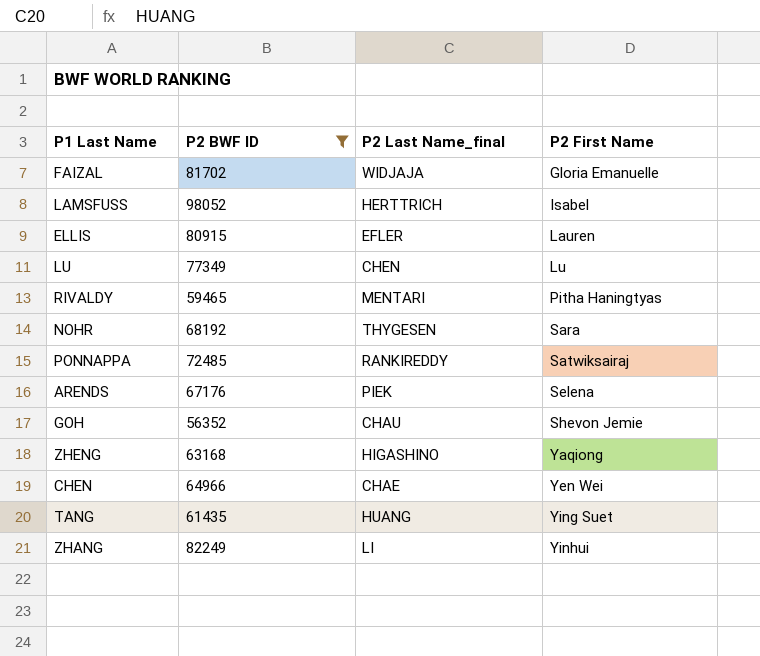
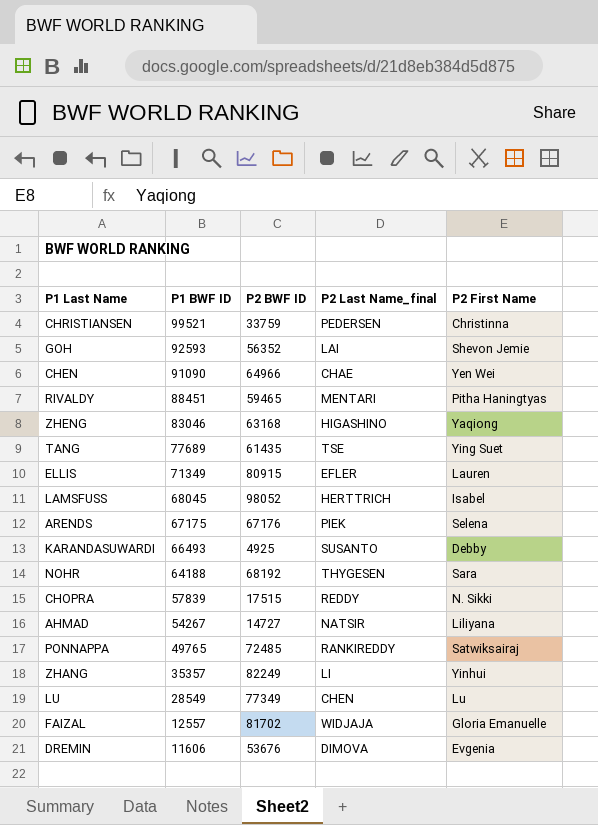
filter: P2 BWF ID >= 56352 -> none
row order: P2 First Name ascending -> P1 BWF ID descending
column P1 BWF ID | position: none -> 2
GOH | P2 Last Name_final: CHAU -> LAI
TANG | P2 Last Name_final: HUANG -> TSE

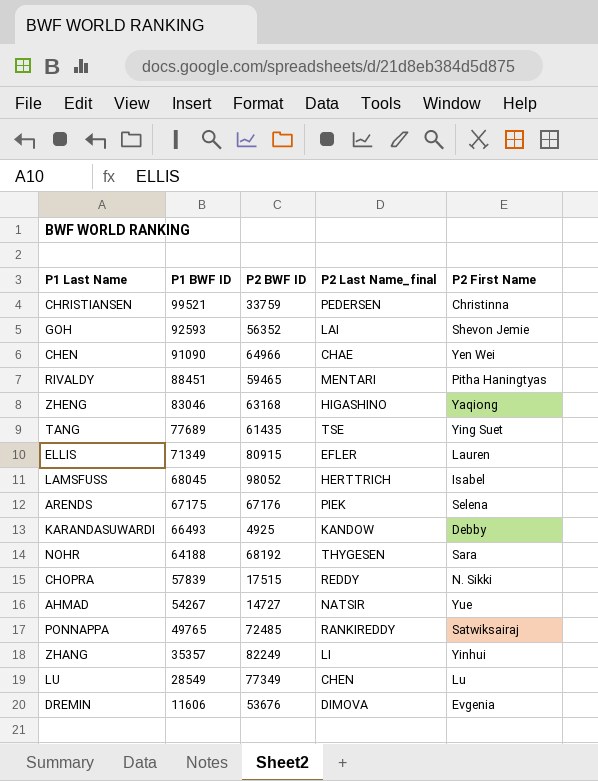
row FAIZAL: 12557 | 81702 | WIDJAJA | Gloria Emanuelle -> none
KARANDASUWARDI | P2 Last Name_final: SUSANTO -> KANDOW
AHMAD | P2 First Name: Liliyana -> Yue

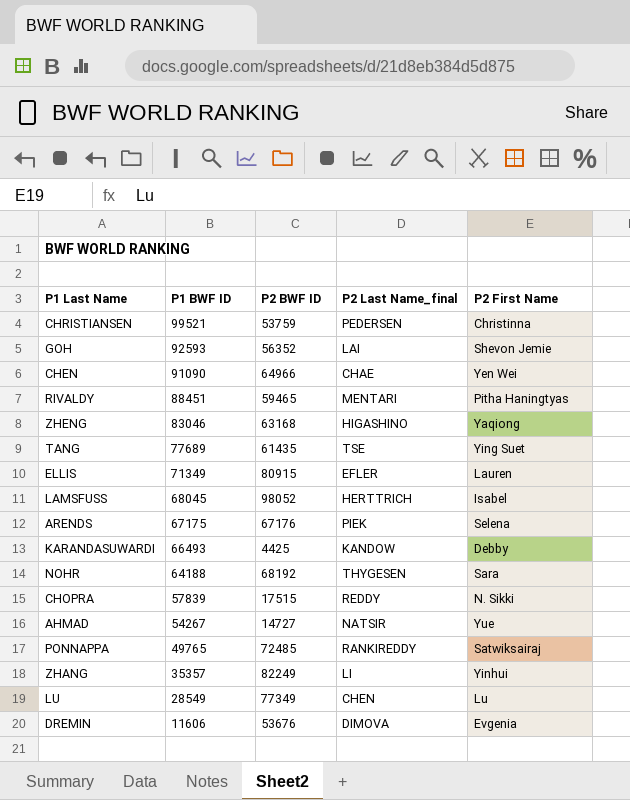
CHRISTIANSEN | P2 BWF ID: 33759 -> 53759
KARANDASUWARDI | P2 BWF ID: 4925 -> 4425

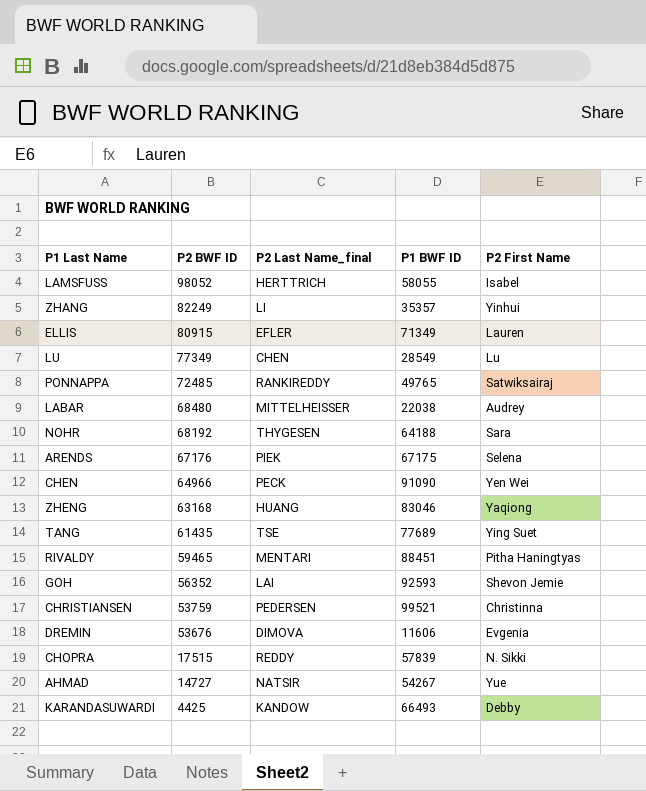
row order: P1 BWF ID descending -> P2 BWF ID descending
column P1 BWF ID | position: 2 -> 4
LAMSFUSS | P1 BWF ID: 68045 -> 58055
row LABAR: none -> 68480 | MITTELHEISSER | 22038 | Audrey
CHEN | P2 Last Name_final: CHAE -> PECK
ZHENG | P2 Last Name_final: HIGASHINO -> HUANG

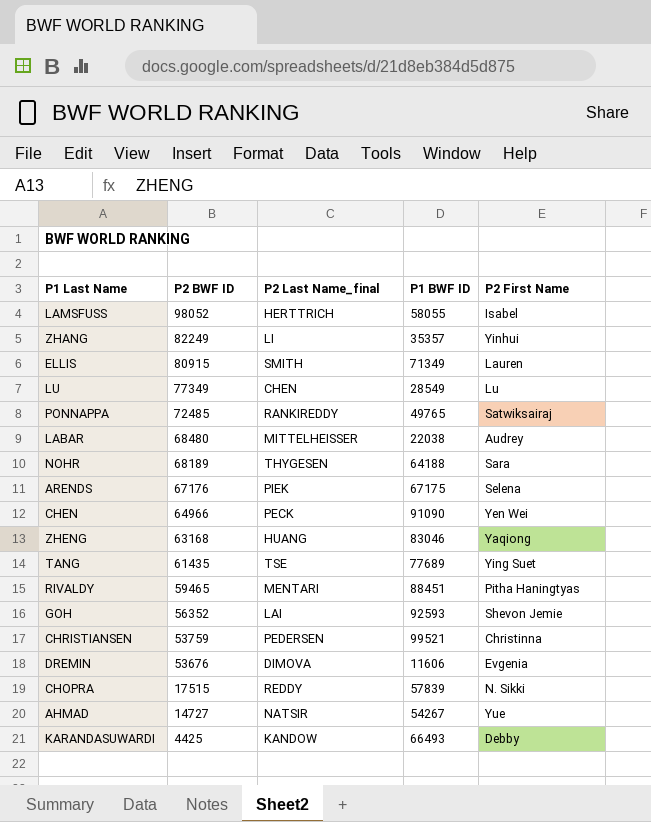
ELLIS | P2 Last Name_final: EFLER -> SMITH
NOHR | P2 BWF ID: 68192 -> 68189

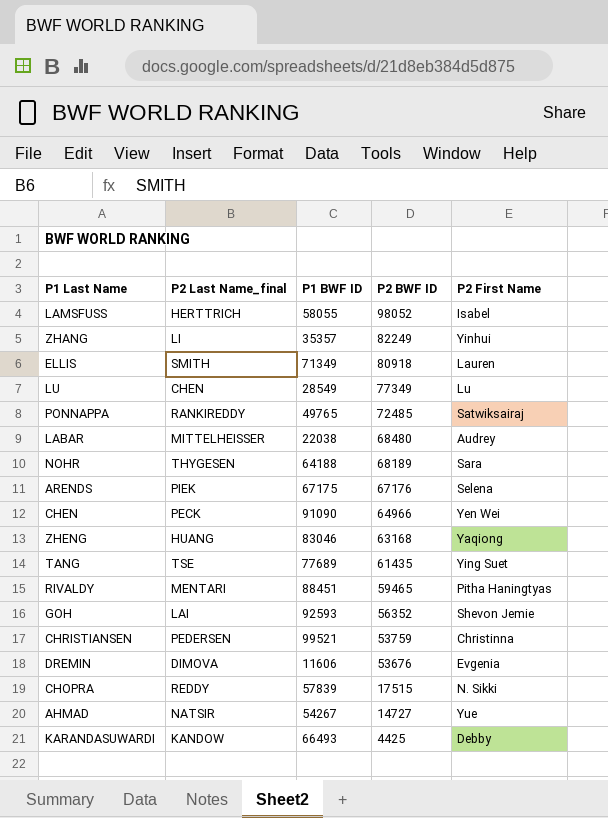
column P2 BWF ID | position: 2 -> 4
ELLIS | P2 BWF ID: 80915 -> 80918

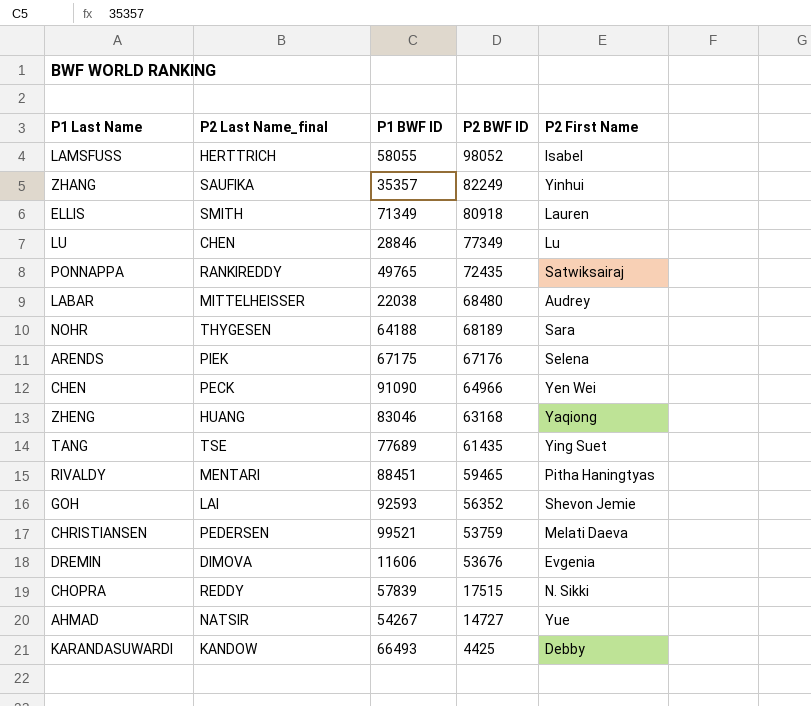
ZHANG | P2 Last Name_final: LI -> SAUFIKA
LU | P1 BWF ID: 28549 -> 28846
PONNAPPA | P2 BWF ID: 72485 -> 72435
CHRISTIANSEN | P2 First Name: Christinna -> Melati Daeva

